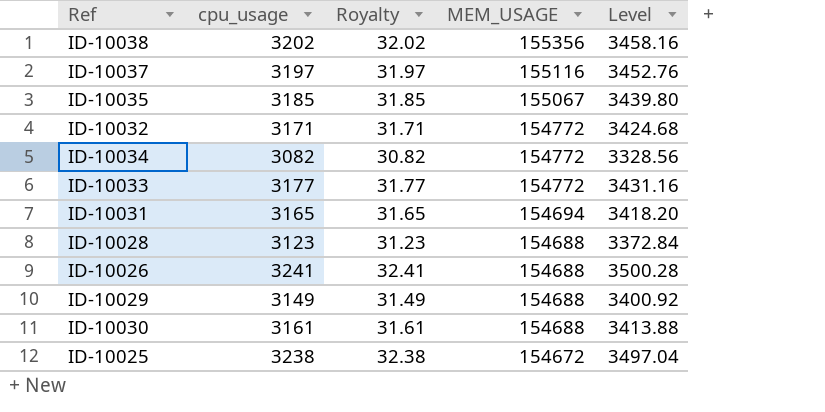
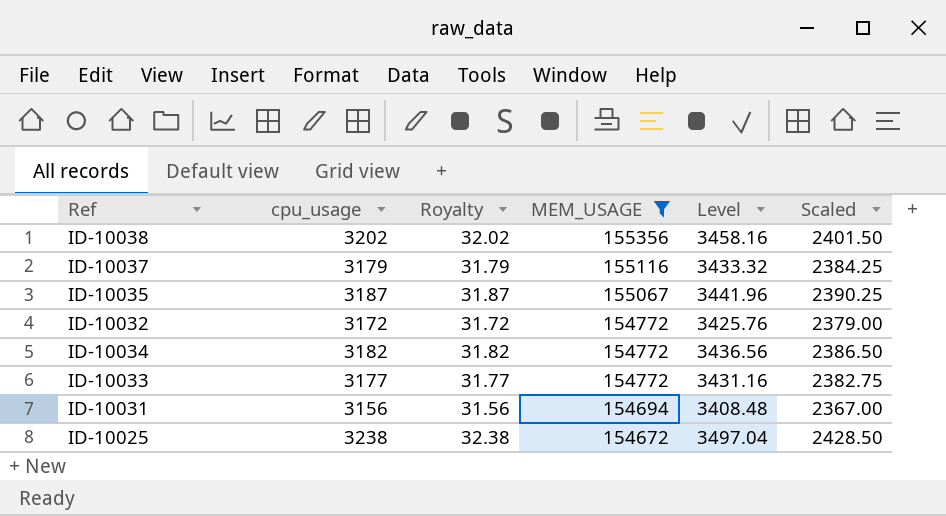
filter: none -> MEM_USAGE != 154688
column Scaled | formula: none -> [cpu_usage] * 0.75
ID-10037 | cpu_usage: 3197 -> 3179
ID-10037 | Royalty: 31.97 -> 31.79
ID-10037 | Level: 3452.76 -> 3433.32
ID-10035 | cpu_usage: 3185 -> 3187
ID-10035 | Royalty: 31.85 -> 31.87
ID-10035 | Level: 3439.80 -> 3441.96
ID-10032 | cpu_usage: 3171 -> 3172
ID-10032 | Royalty: 31.71 -> 31.72
ID-10032 | Level: 3424.68 -> 3425.76
ID-10034 | cpu_usage: 3082 -> 3182
ID-10034 | Royalty: 30.82 -> 31.82
ID-10034 | Level: 3328.56 -> 3436.56
ID-10031 | cpu_usage: 3165 -> 3156
ID-10031 | Royalty: 31.65 -> 31.56
ID-10031 | Level: 3418.20 -> 3408.48

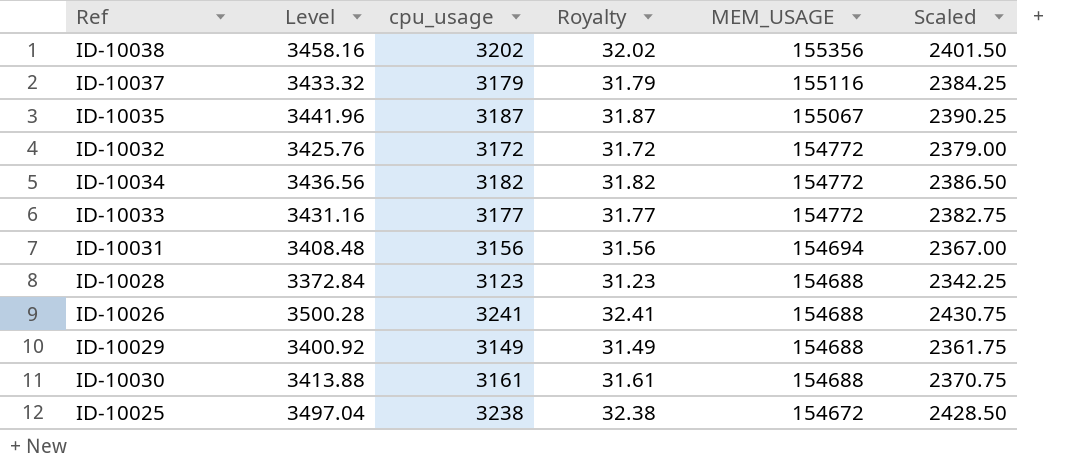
filter: MEM_USAGE != 154688 -> none
column Level | position: 5 -> 2

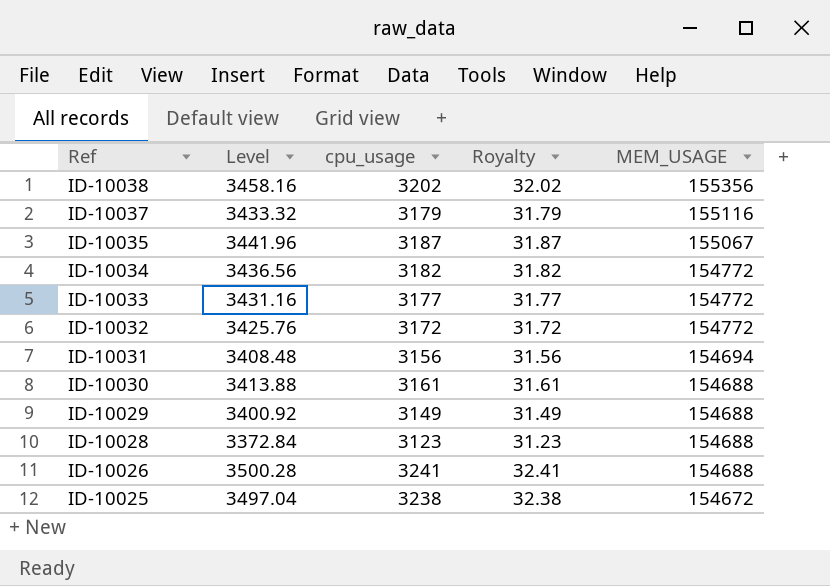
row order: MEM_USAGE descending -> Ref descending
column Scaled | formula: [cpu_usage] * 0.75 -> none

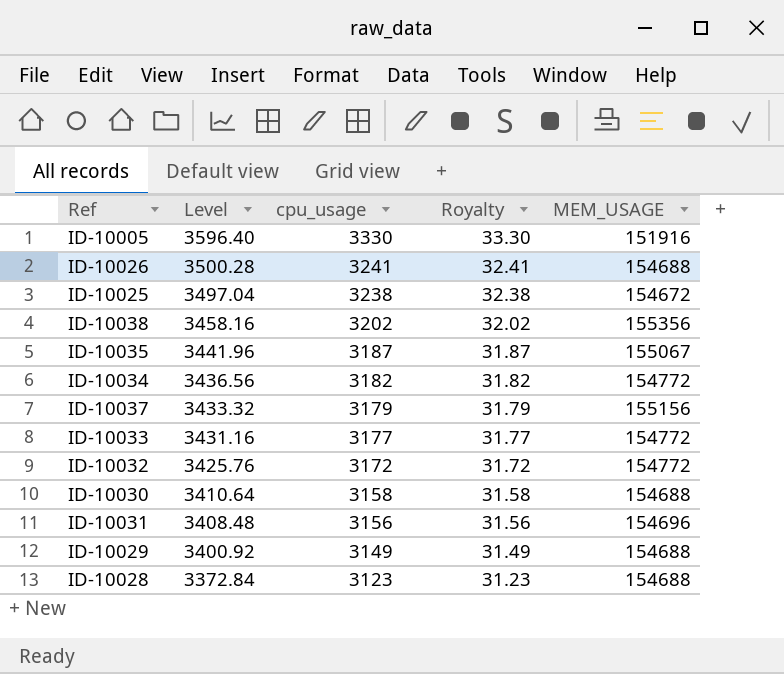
row order: Ref descending -> Level descending
row ID-10005: none -> 3596.40 | 3330 | 33.30 | 151916
ID-10037 | MEM_USAGE: 155116 -> 155156
ID-10030 | Level: 3413.88 -> 3410.64
ID-10030 | cpu_usage: 3161 -> 3158
ID-10030 | Royalty: 31.61 -> 31.58
ID-10031 | MEM_USAGE: 154694 -> 154696

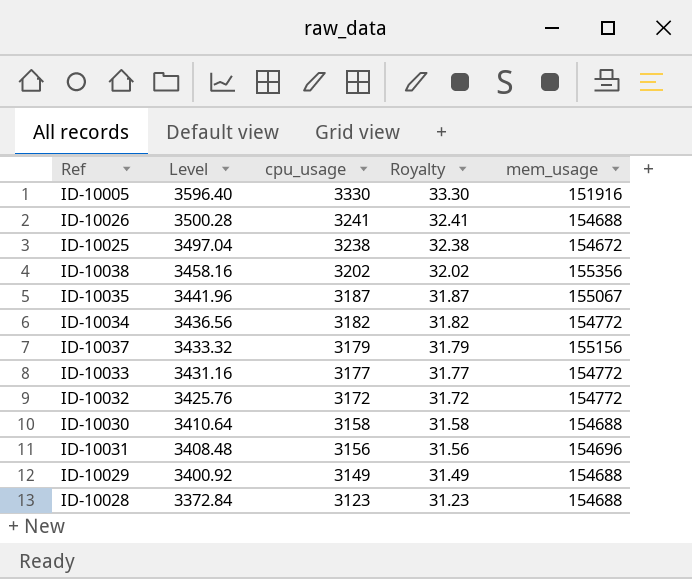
column name: MEM_USAGE -> mem_usage

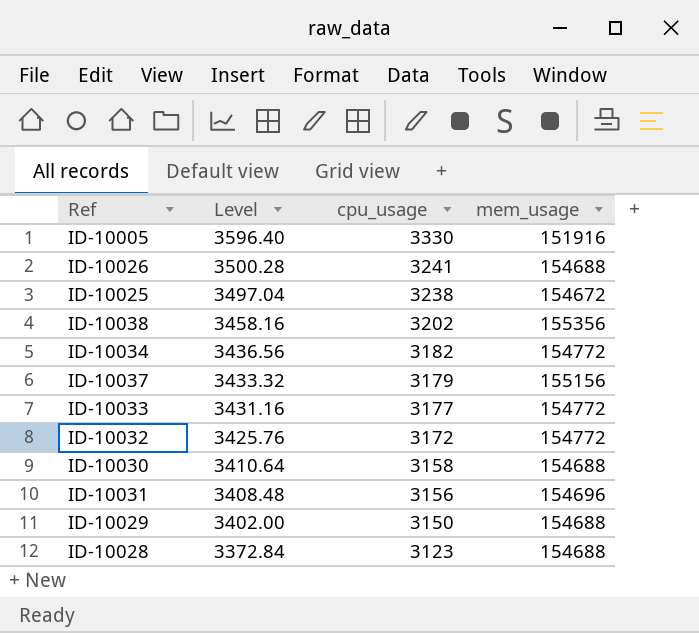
column Royalty | formula: [cpu_usage] * 0.01 -> none
row ID-10035: 3441.96 | 3187 | 31.87 | 155067 -> none
ID-10029 | Level: 3400.92 -> 3402.00
ID-10029 | cpu_usage: 3149 -> 3150

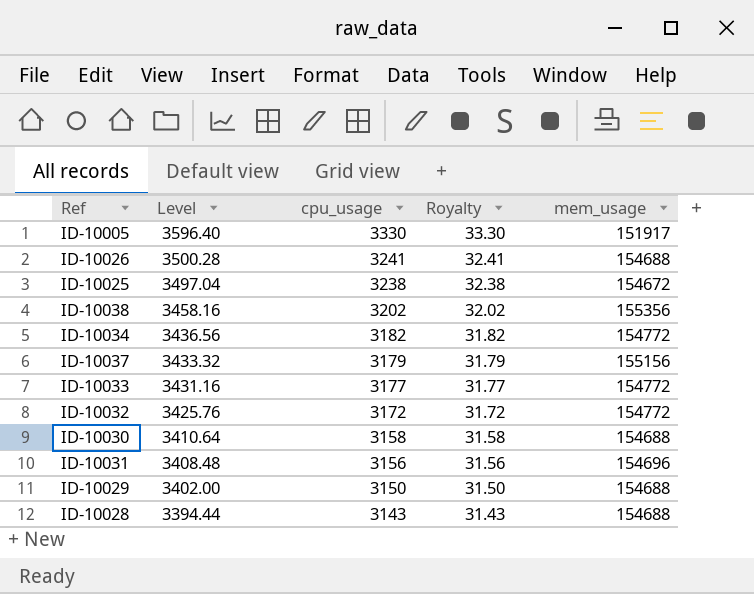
column Royalty | formula: none -> [cpu_usage] * 0.01
ID-10005 | mem_usage: 151916 -> 151917
ID-10028 | Level: 3372.84 -> 3394.44
ID-10028 | cpu_usage: 3123 -> 3143

